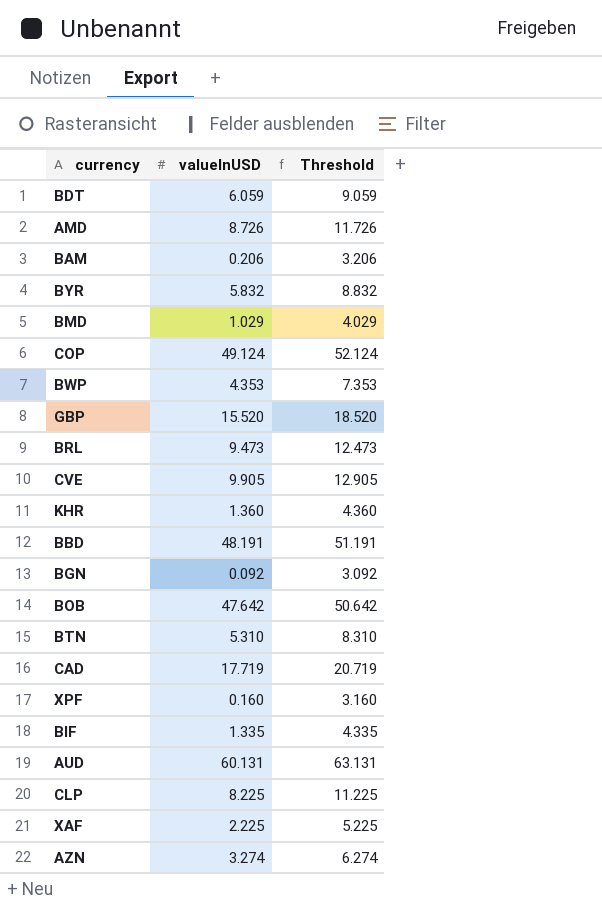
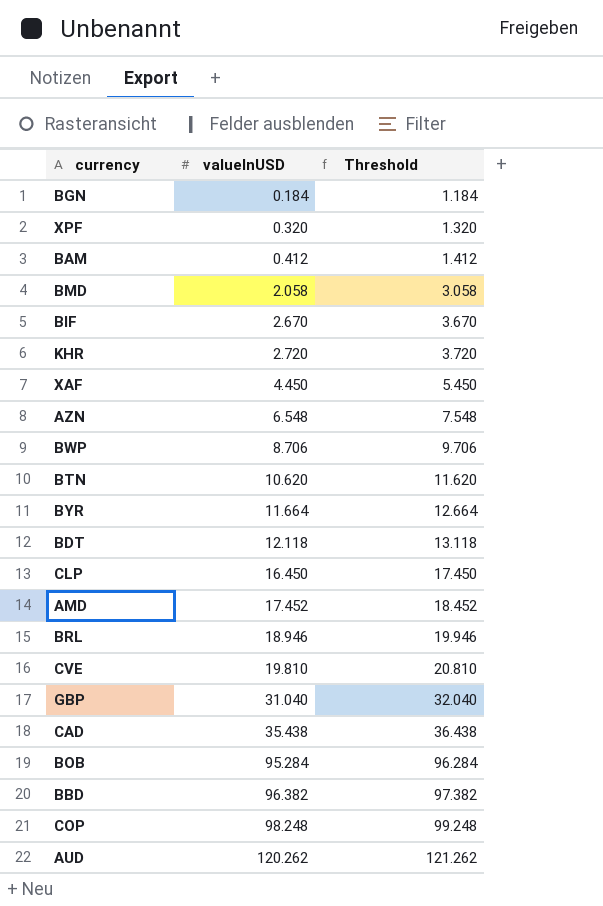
row order: none -> valueInUSD ascending
column Threshold | formula: [valueInUSD] + 3 -> [valueInUSD] + 1
BGN | valueInUSD: 0.092 -> 0.184
XPF | valueInUSD: 0.160 -> 0.320
BAM | valueInUSD: 0.206 -> 0.412
BMD | valueInUSD: 1.029 -> 2.058
BIF | valueInUSD: 1.335 -> 2.670
KHR | valueInUSD: 1.360 -> 2.720
XAF | valueInUSD: 2.225 -> 4.450
AZN | valueInUSD: 3.274 -> 6.548
BWP | valueInUSD: 4.353 -> 8.706
BTN | valueInUSD: 5.310 -> 10.620
BYR | valueInUSD: 5.832 -> 11.664
BDT | valueInUSD: 6.059 -> 12.118
CLP | valueInUSD: 8.225 -> 16.450
AMD | valueInUSD: 8.726 -> 17.452
BRL | valueInUSD: 9.473 -> 18.946
CVE | valueInUSD: 9.905 -> 19.810
GBP | valueInUSD: 15.520 -> 31.040
CAD | valueInUSD: 17.719 -> 35.438
BOB | valueInUSD: 47.642 -> 95.284
BBD | valueInUSD: 48.191 -> 96.382
COP | valueInUSD: 49.124 -> 98.248
AUD | valueInUSD: 60.131 -> 120.262

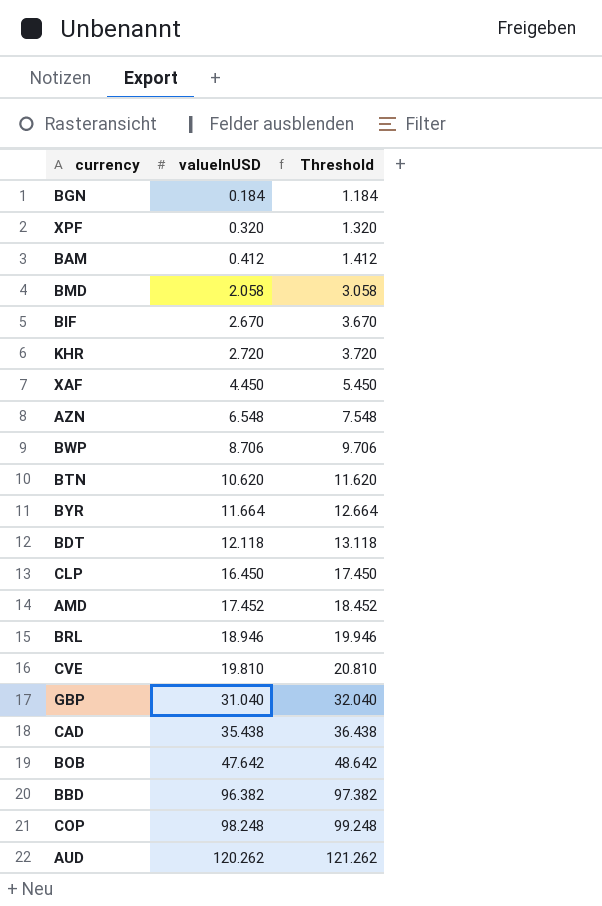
BOB | valueInUSD: 95.284 -> 47.642
BOB | Threshold: 96.284 -> 48.642

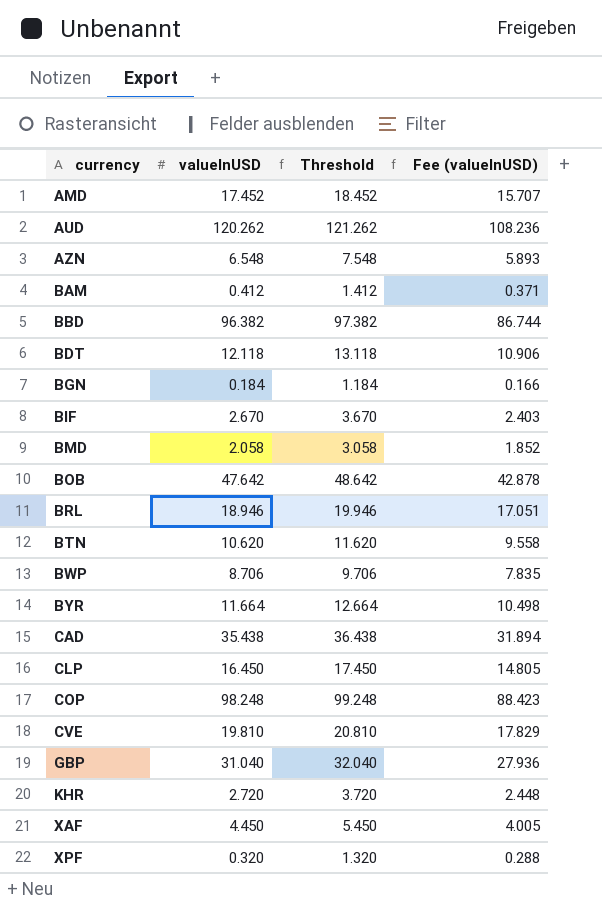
row order: valueInUSD ascending -> currency ascending
column Fee (valueInUSD) | formula: none -> [valueInUSD] * 0.9

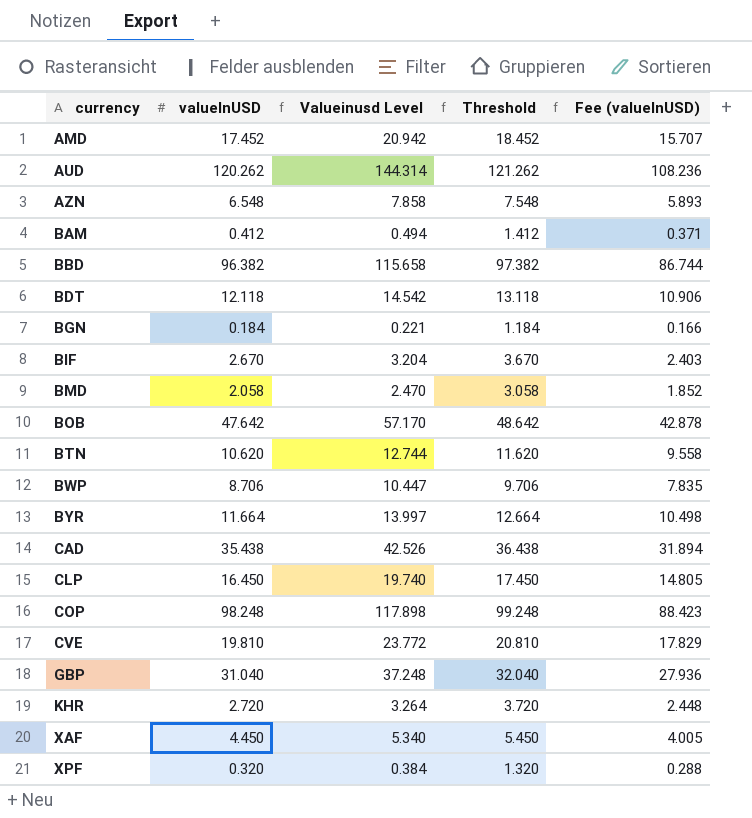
column Valueinusd Level | formula: none -> [valueInUSD] * 1.2
row BRL: 18.946 | 19.946 | 17.051 -> none

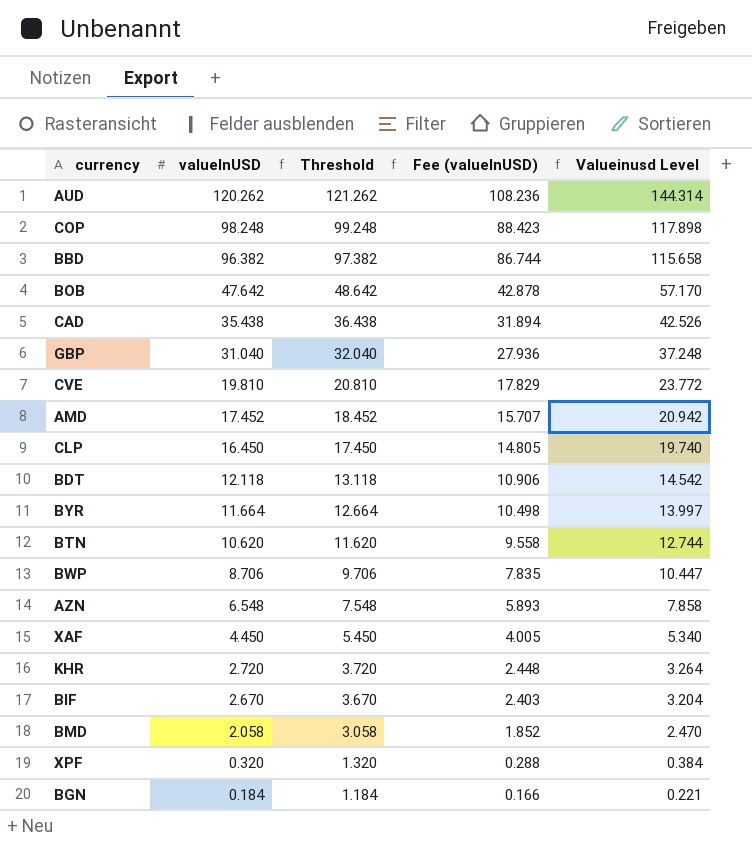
row order: currency ascending -> valueInUSD descending
column Valueinusd Level | position: 3 -> 5
row BAM: 0.412 | 0.494 | 1.412 | 0.371 -> none

